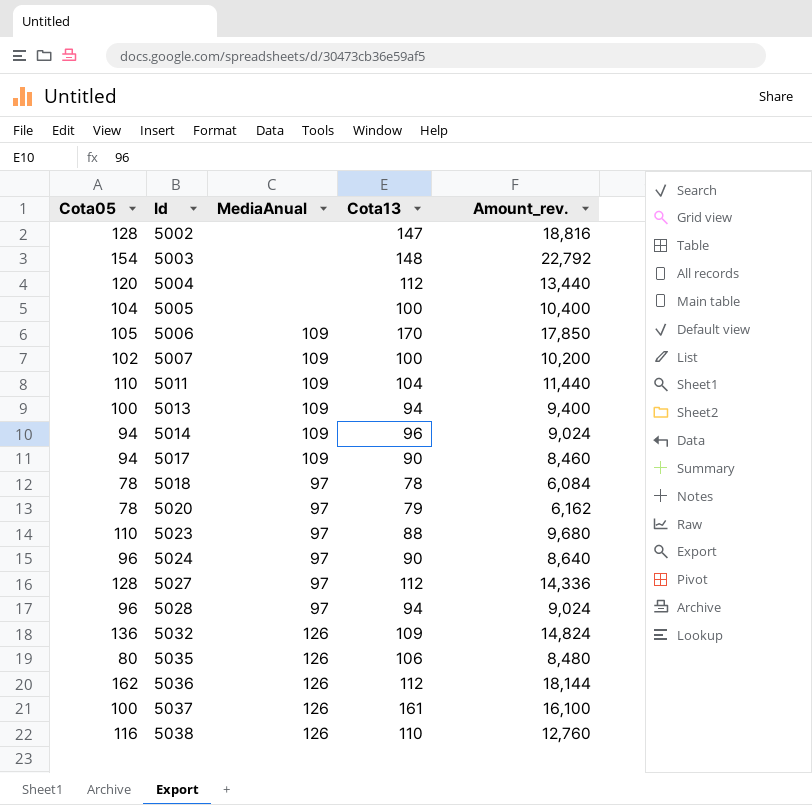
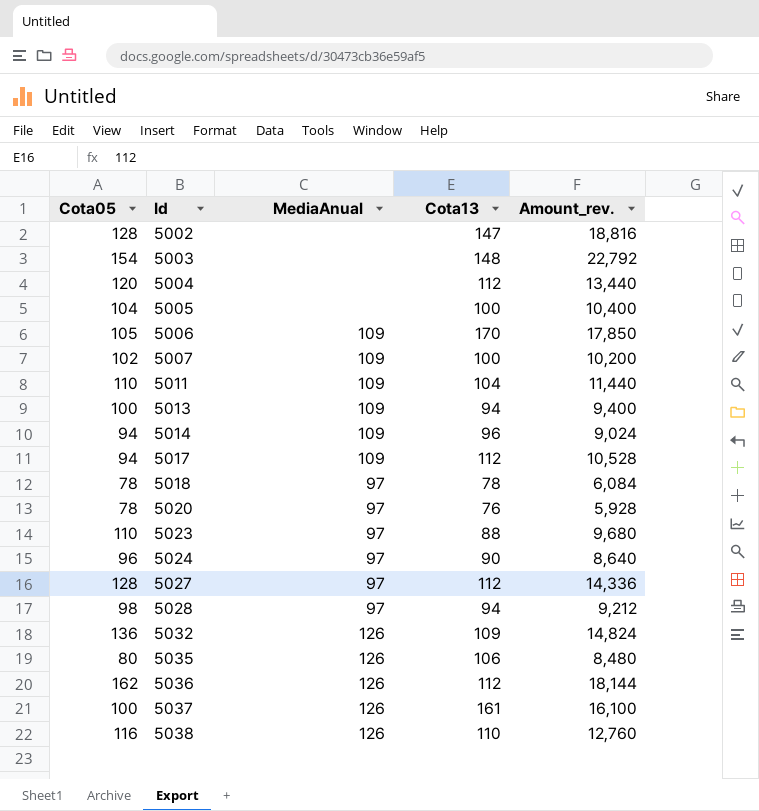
5017 | Cota13: 90 -> 112
5017 | Amount_rev.: 8,460 -> 10,528
5020 | Cota13: 79 -> 76
5020 | Amount_rev.: 6,162 -> 5,928
5028 | Cota05: 96 -> 98
5028 | Amount_rev.: 9,024 -> 9,212

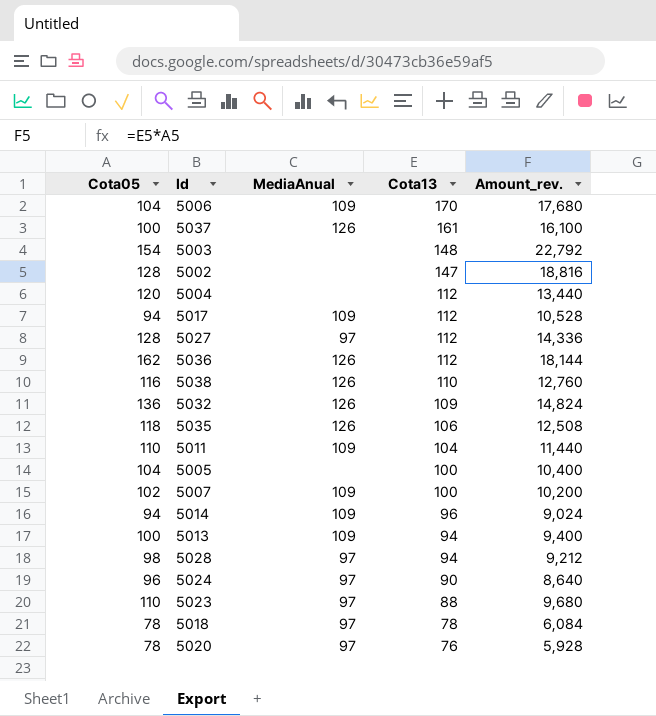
row order: Id ascending -> Cota13 descending
5006 | Cota05: 105 -> 104
5006 | Amount_rev.: 17,850 -> 17,680
5035 | Cota05: 80 -> 118
5035 | Amount_rev.: 8,480 -> 12,508

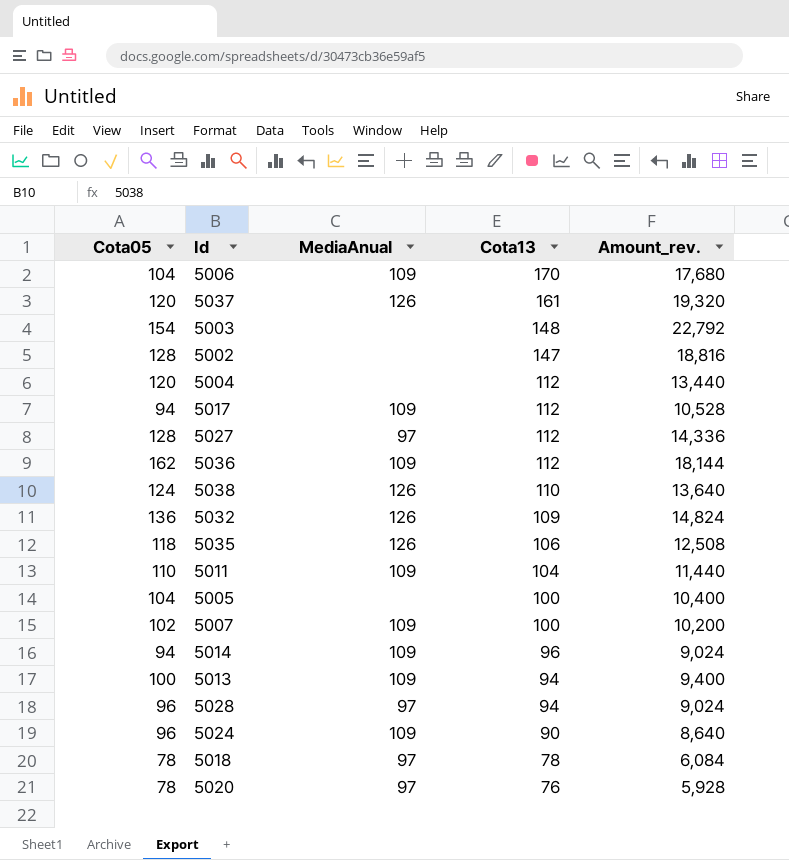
row 5023: 110 | 97 | 88 | 9,680 -> none
5037 | Cota05: 100 -> 120
5037 | Amount_rev.: 16,100 -> 19,320
5036 | MediaAnual: 126 -> 109
5038 | Cota05: 116 -> 124
5038 | Amount_rev.: 12,760 -> 13,640
5028 | Cota05: 98 -> 96
5028 | Amount_rev.: 9,212 -> 9,024
5024 | MediaAnual: 97 -> 109

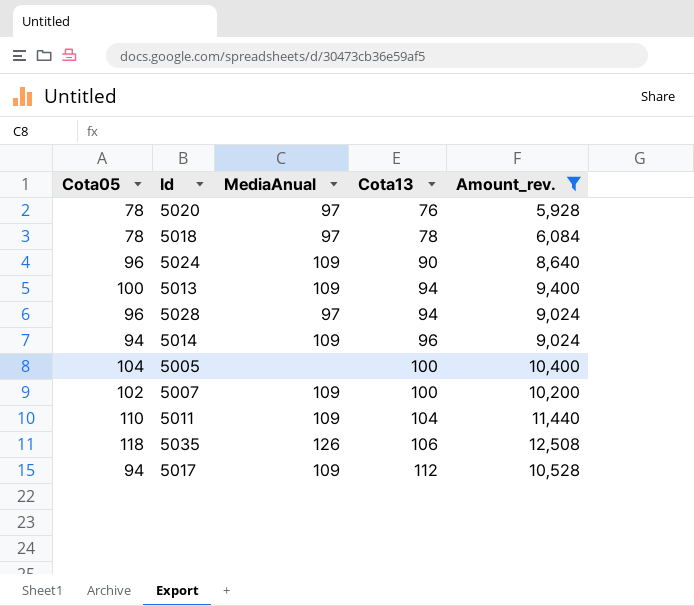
filter: none -> Amount_rev. <= 12,508
row order: Cota13 descending -> Cota13 ascending

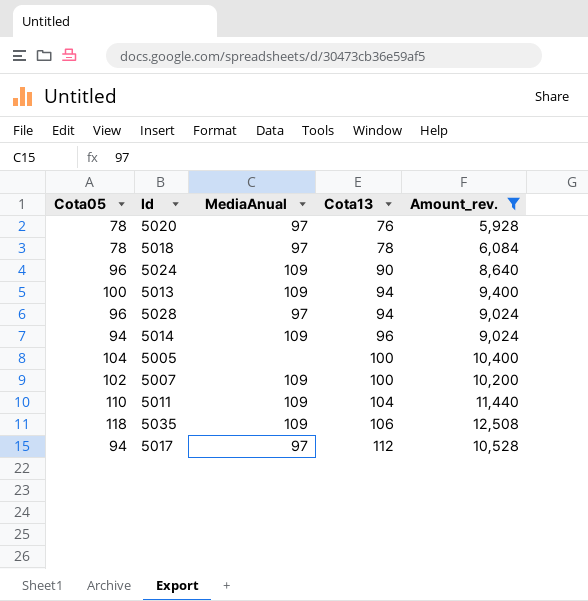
5035 | MediaAnual: 126 -> 109
5017 | MediaAnual: 109 -> 97

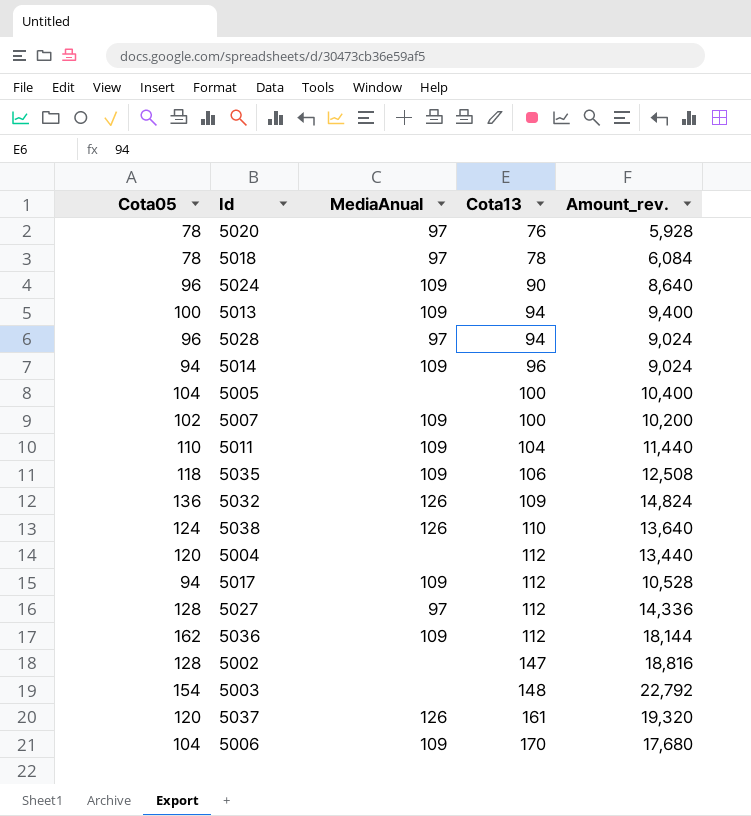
filter: Amount_rev. <= 12,508 -> none
5017 | MediaAnual: 97 -> 109

